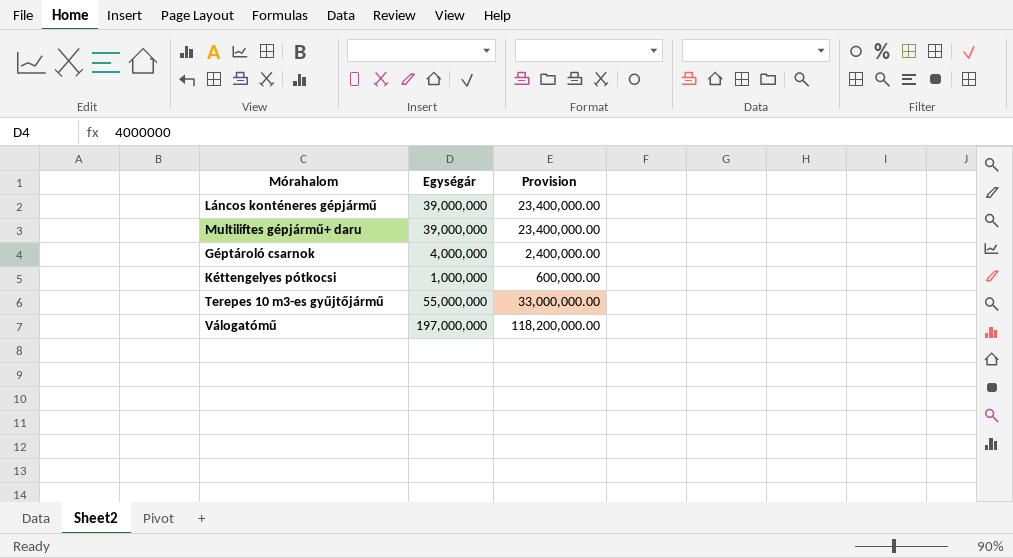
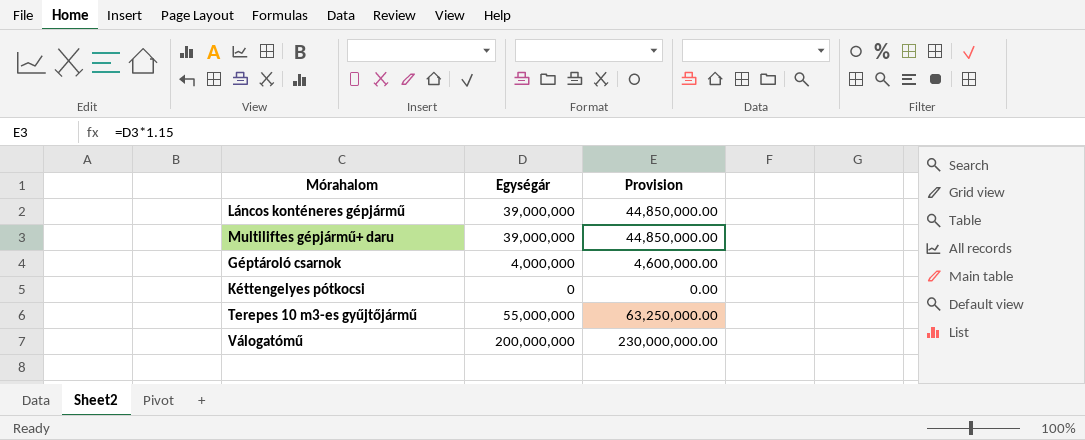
column Provision | formula: [Egységár] * 0.6 -> [Egységár] * 1.15
Kéttengelyes pótkocsi | Egységár: 1,000,000 -> 0
Válogatómű | Egységár: 197,000,000 -> 200,000,000

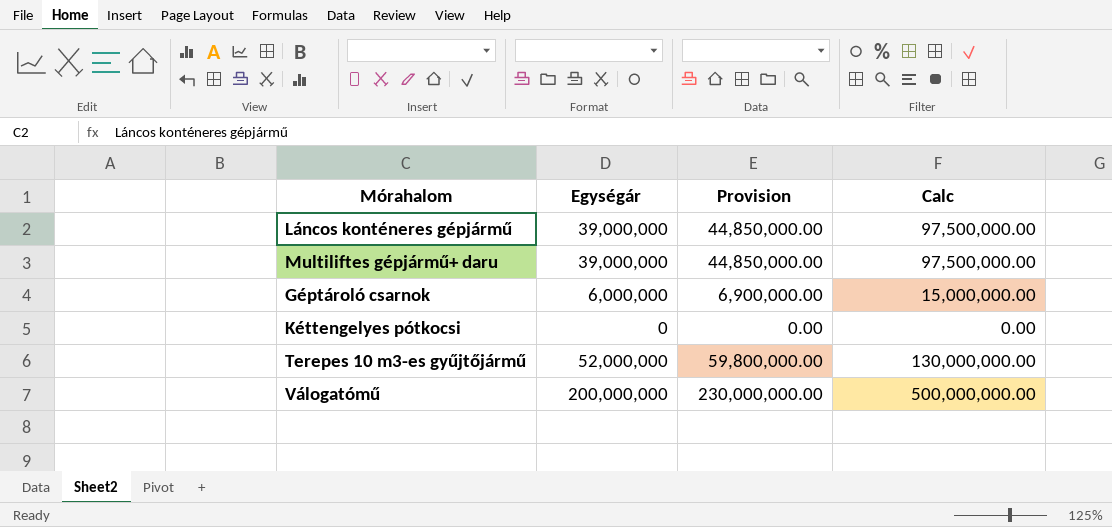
column Calc | formula: none -> [Egységár] * 2.5
Géptároló csarnok | Egységár: 4,000,000 -> 6,000,000
Géptároló csarnok | Provision: 4,600,000.00 -> 6,900,000.00
Terepes 10 m3-es gyűjtőjármű | Egységár: 55,000,000 -> 52,000,000
Terepes 10 m3-es gyűjtőjármű | Provision: 63,250,000.00 -> 59,800,000.00

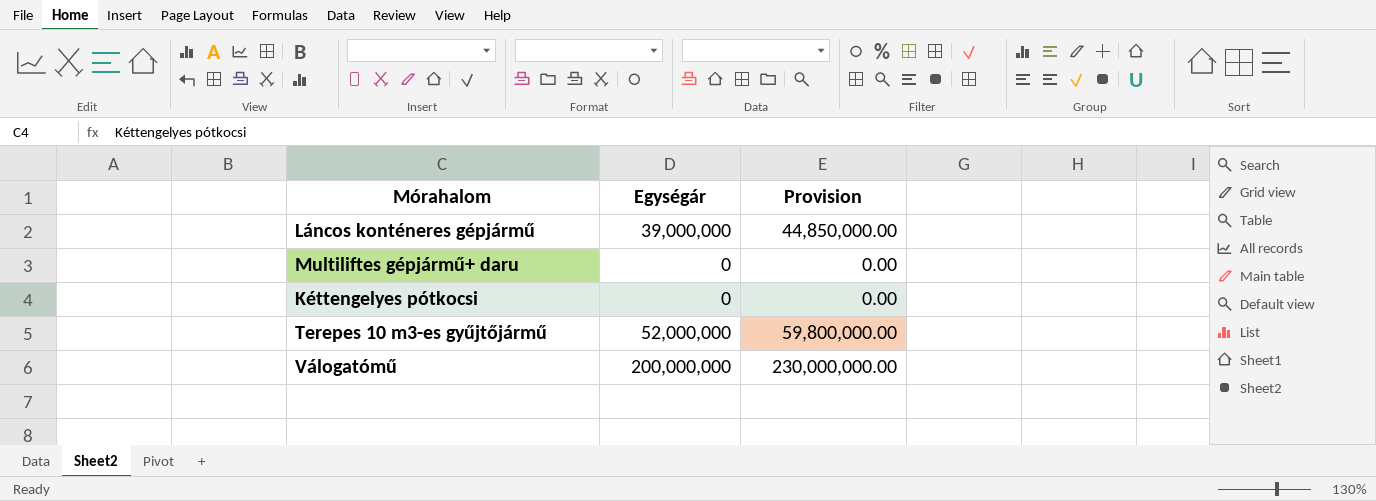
column Calc | formula: [Egységár] * 2.5 -> none
row Géptároló csarnok: 6,000,000 | 6,900,000.00 | 15,000,000.00 -> none
Multiliftes gépjármű+ daru | Egységár: 39,000,000 -> 0
Multiliftes gépjármű+ daru | Provision: 44,850,000.00 -> 0.00

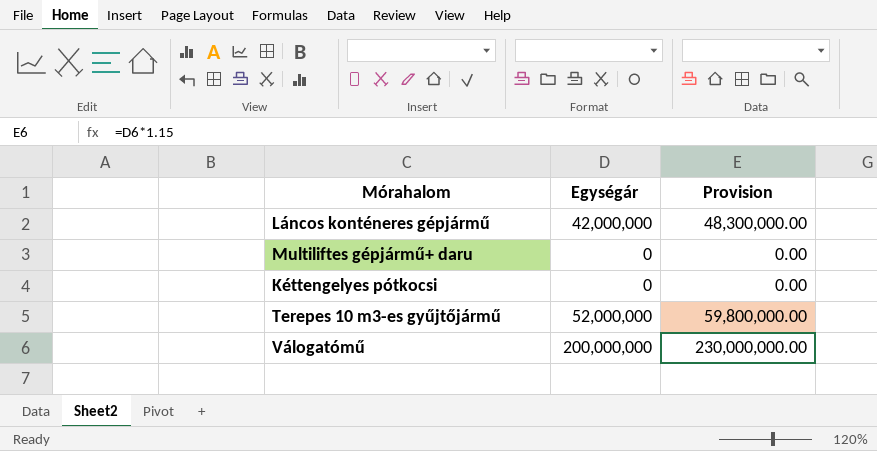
Láncos konténeres gépjármű | Egységár: 39,000,000 -> 42,000,000
Láncos konténeres gépjármű | Provision: 44,850,000.00 -> 48,300,000.00

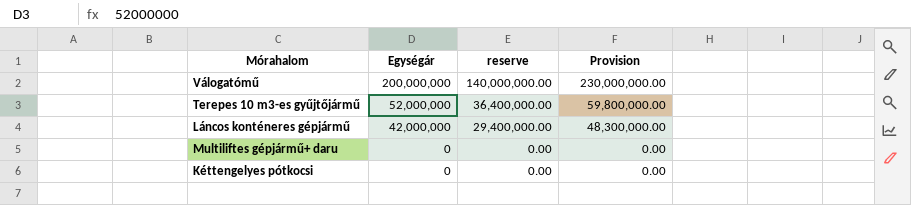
row order: none -> Egységár descending
column reserve | formula: none -> [Egységár] * 0.7

